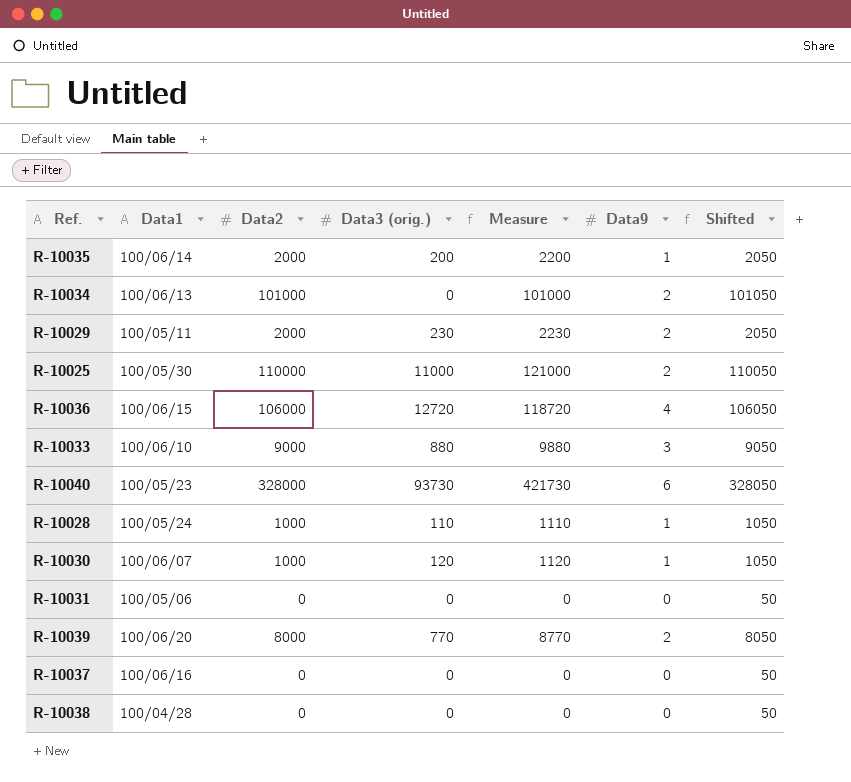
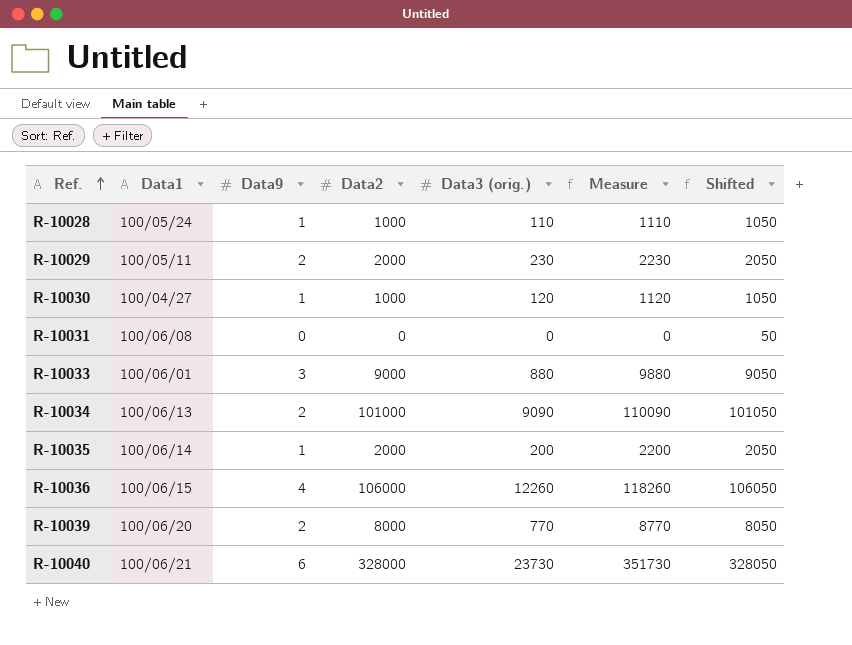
row order: none -> Ref. ascending
column Data9 | position: 6 -> 3
row R-10025: 100/05/30 | 110000 | 11000 | 121000 | 2 | 110050 -> none
row R-10037: 100/06/16 | 0 | 0 | 0 | 0 | 50 -> none
row R-10038: 100/04/28 | 0 | 0 | 0 | 0 | 50 -> none
R-10030 | Data1: 100/06/07 -> 100/04/27
R-10031 | Data1: 100/05/06 -> 100/06/08
R-10033 | Data1: 100/06/10 -> 100/06/01
R-10034 | Data3 (orig.): 0 -> 9090
R-10034 | Measure: 101000 -> 110090
R-10036 | Data3 (orig.): 12720 -> 12260
R-10036 | Measure: 118720 -> 118260
R-10040 | Data1: 100/05/23 -> 100/06/21
R-10040 | Data3 (orig.): 93730 -> 23730
R-10040 | Measure: 421730 -> 351730

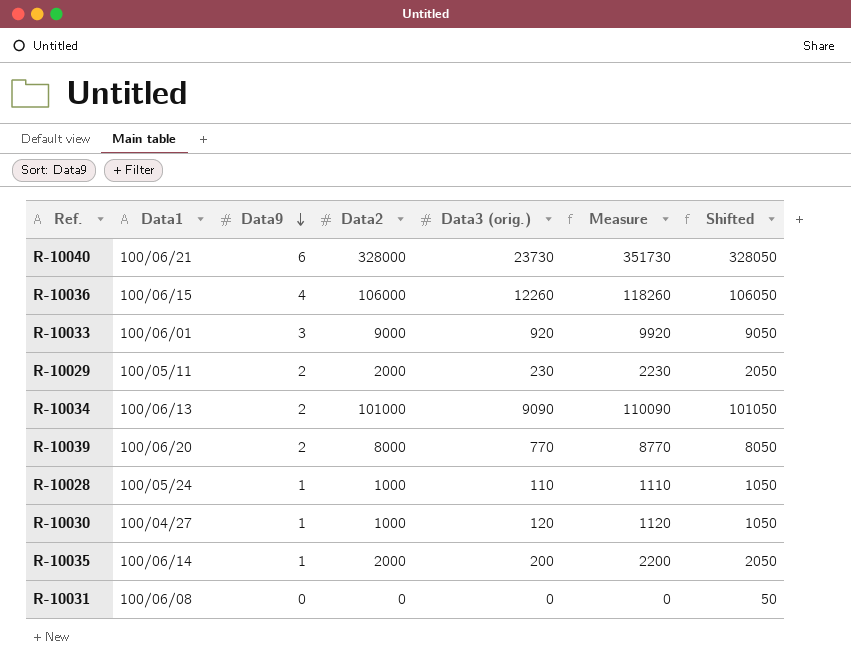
row order: Ref. ascending -> Data9 descending
R-10033 | Data3 (orig.): 880 -> 920
R-10033 | Measure: 9880 -> 9920

